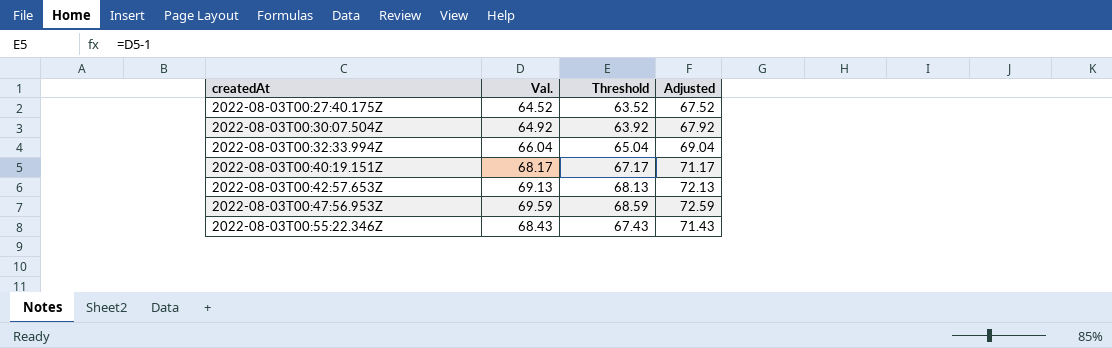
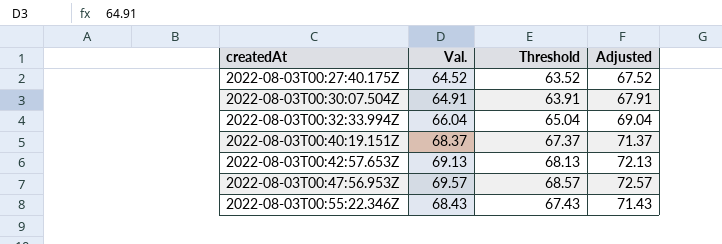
2022-08-03T00:30:07.504Z | Val.: 64.92 -> 64.91
2022-08-03T00:30:07.504Z | Threshold: 63.92 -> 63.91
2022-08-03T00:30:07.504Z | Adjusted: 67.92 -> 67.91
2022-08-03T00:40:19.151Z | Val.: 68.17 -> 68.37
2022-08-03T00:40:19.151Z | Threshold: 67.17 -> 67.37
2022-08-03T00:40:19.151Z | Adjusted: 71.17 -> 71.37
2022-08-03T00:47:56.953Z | Val.: 69.59 -> 69.57
2022-08-03T00:47:56.953Z | Threshold: 68.59 -> 68.57
2022-08-03T00:47:56.953Z | Adjusted: 72.59 -> 72.57

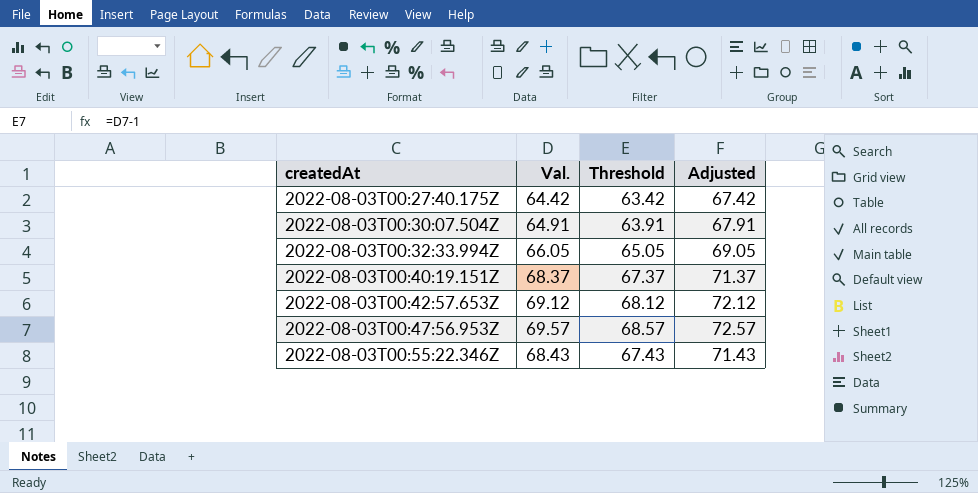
2022-08-03T00:27:40.175Z | Val.: 64.52 -> 64.42
2022-08-03T00:27:40.175Z | Threshold: 63.52 -> 63.42
2022-08-03T00:27:40.175Z | Adjusted: 67.52 -> 67.42
2022-08-03T00:32:33.994Z | Val.: 66.04 -> 66.05
2022-08-03T00:32:33.994Z | Threshold: 65.04 -> 65.05
2022-08-03T00:32:33.994Z | Adjusted: 69.04 -> 69.05
2022-08-03T00:42:57.653Z | Val.: 69.13 -> 69.12
2022-08-03T00:42:57.653Z | Threshold: 68.13 -> 68.12
2022-08-03T00:42:57.653Z | Adjusted: 72.13 -> 72.12

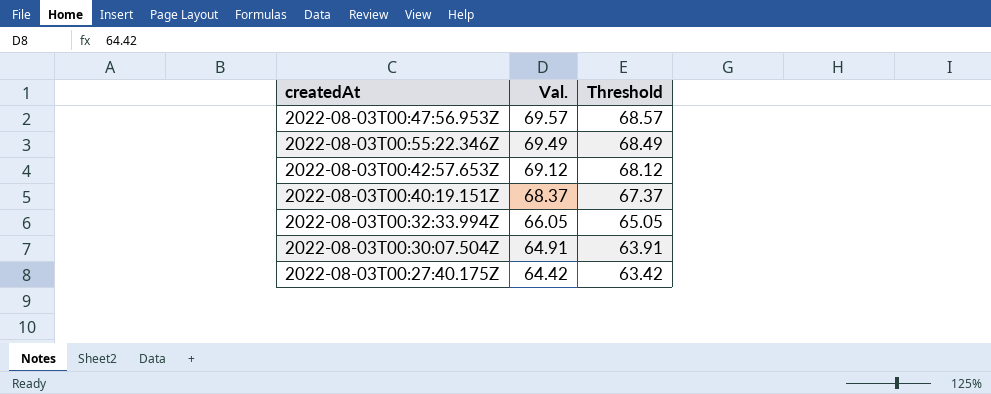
row order: createdAt ascending -> Val. descending
column Adjusted | formula: [Val.] + 3 -> none
2022-08-03T00:55:22.346Z | Val.: 68.43 -> 69.49
2022-08-03T00:55:22.346Z | Threshold: 67.43 -> 68.49

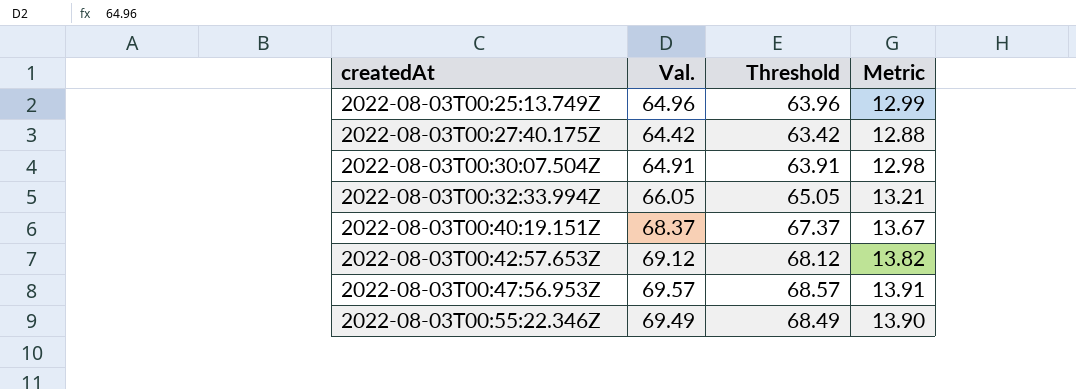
row order: Val. descending -> createdAt ascending
column Metric | formula: none -> [Val.] * 0.2
row 2022-08-03T00:25:13.749Z: none -> 64.96 | 63.96 | 12.99

